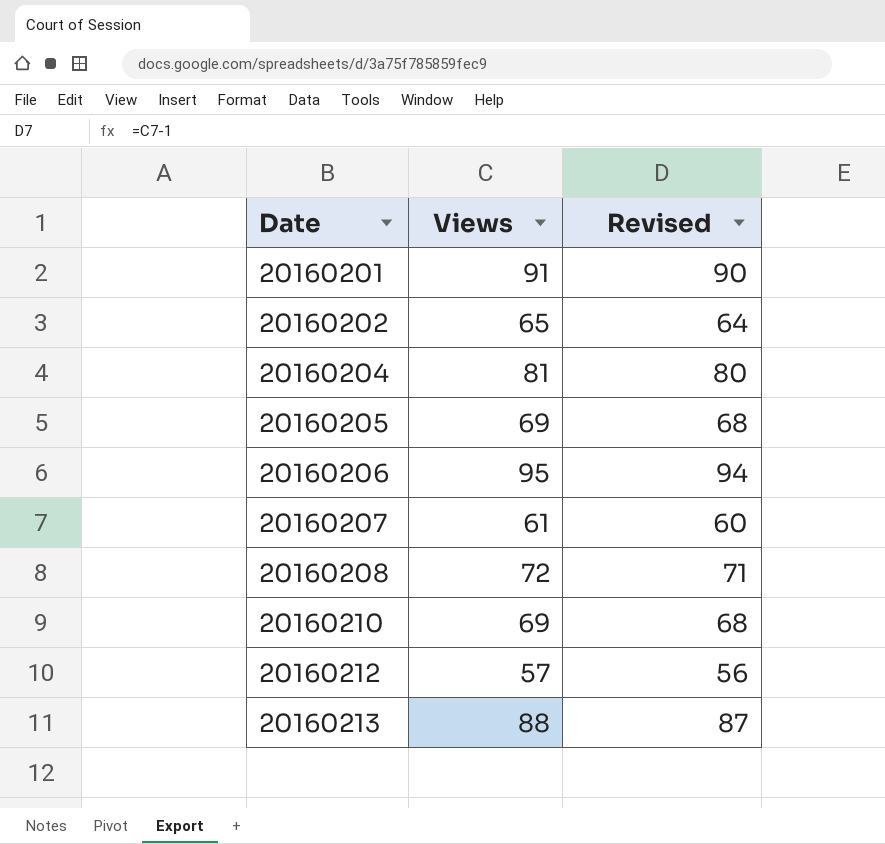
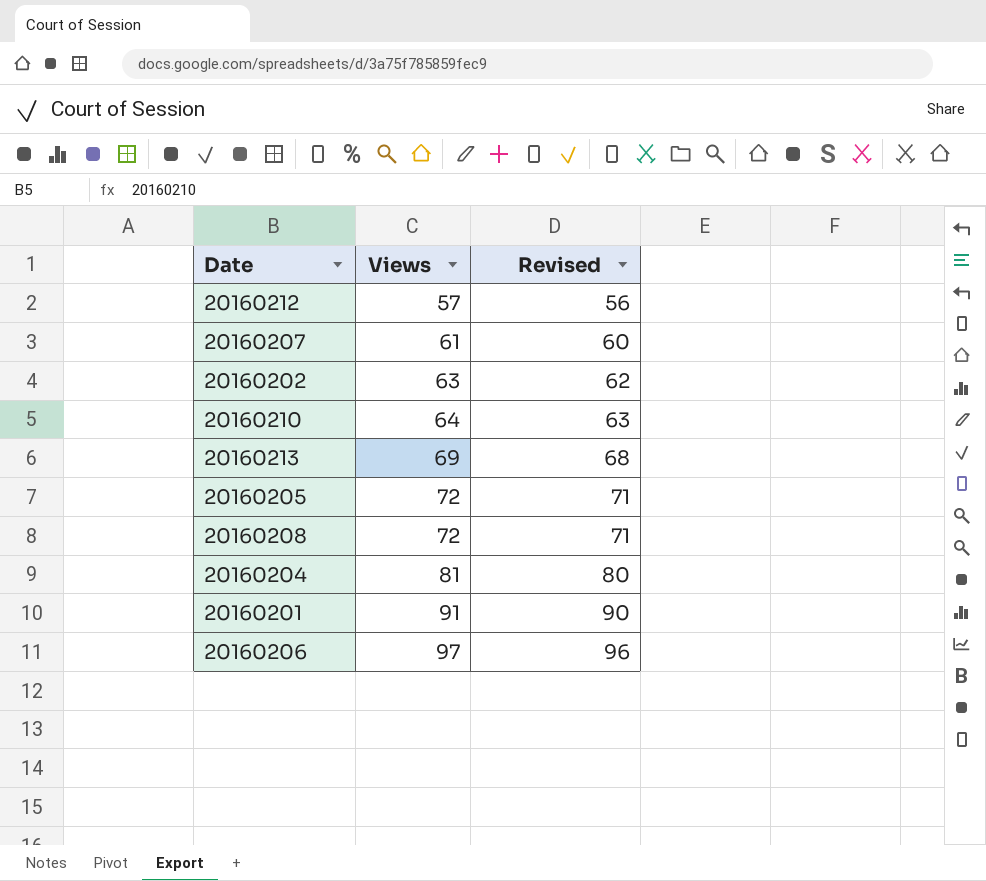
row order: Date ascending -> Views ascending
20160202 | Views: 65 -> 63
20160202 | Revised: 64 -> 62
20160210 | Views: 69 -> 64
20160210 | Revised: 68 -> 63
20160213 | Views: 88 -> 69
20160213 | Revised: 87 -> 68
20160205 | Views: 69 -> 72
20160205 | Revised: 68 -> 71
20160206 | Views: 95 -> 97
20160206 | Revised: 94 -> 96

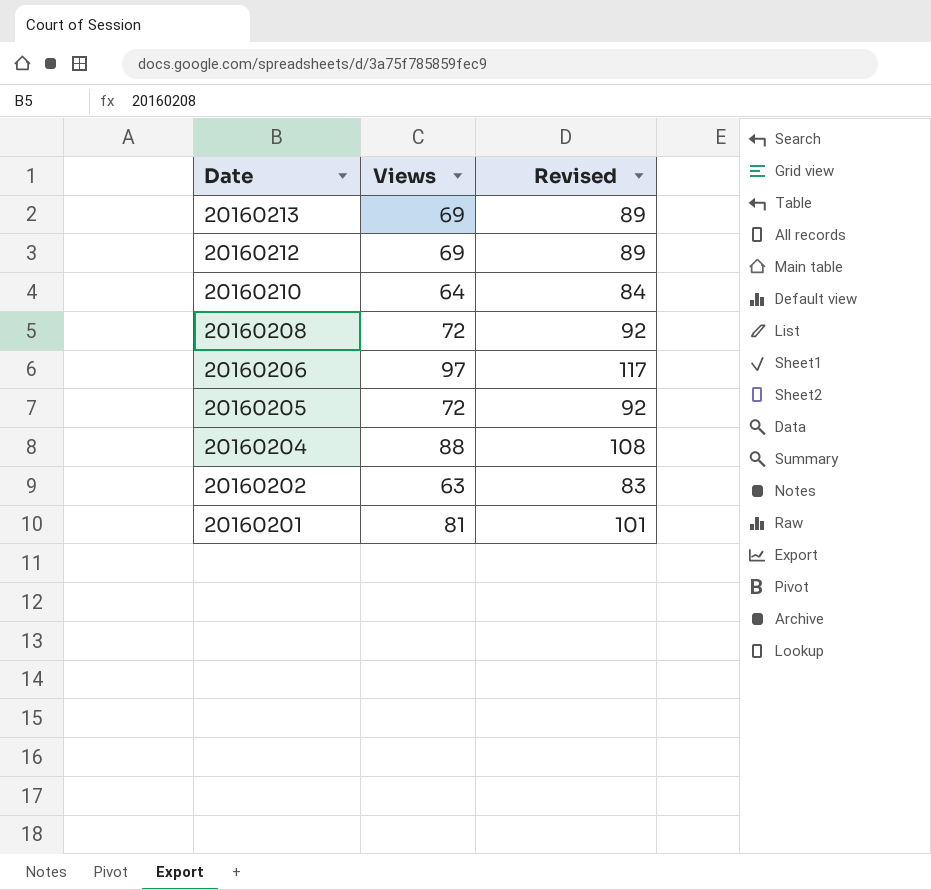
row order: Views ascending -> Date descending
column Revised | formula: [Views] - 1 -> [Views] + 20
row 20160207: 61 | 60 -> none
20160212 | Views: 57 -> 69
20160204 | Views: 81 -> 88
20160201 | Views: 91 -> 81

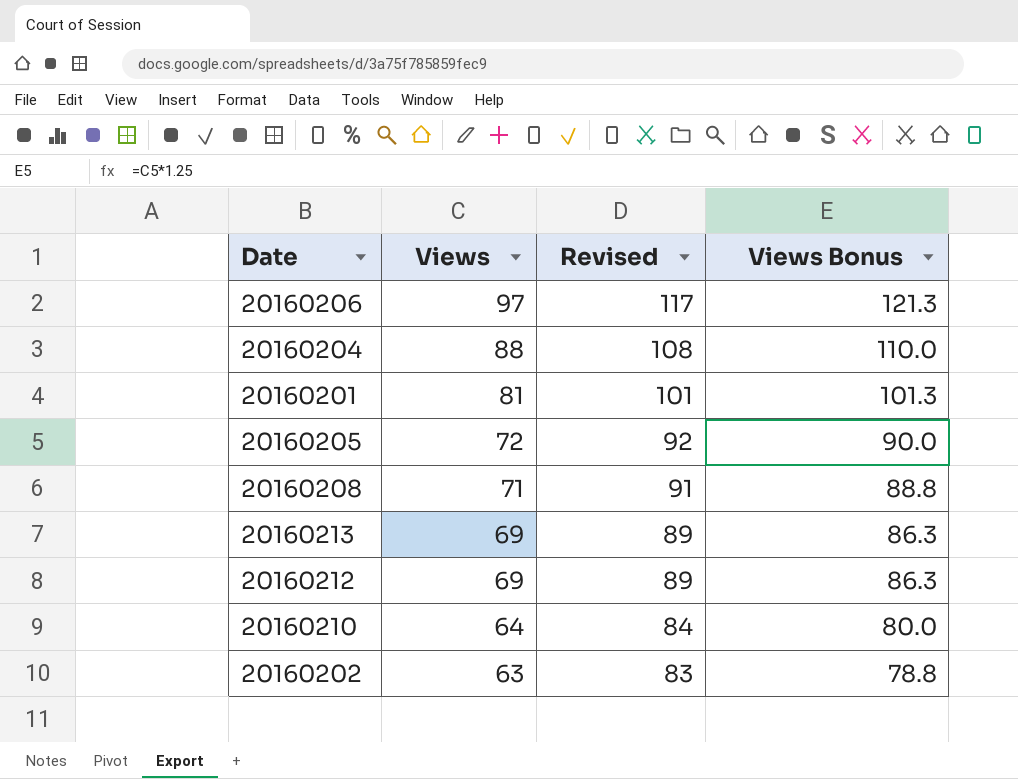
row order: Date descending -> Views descending
column Views Bonus | formula: none -> [Views] * 1.25
20160208 | Views: 72 -> 71
20160208 | Revised: 92 -> 91

